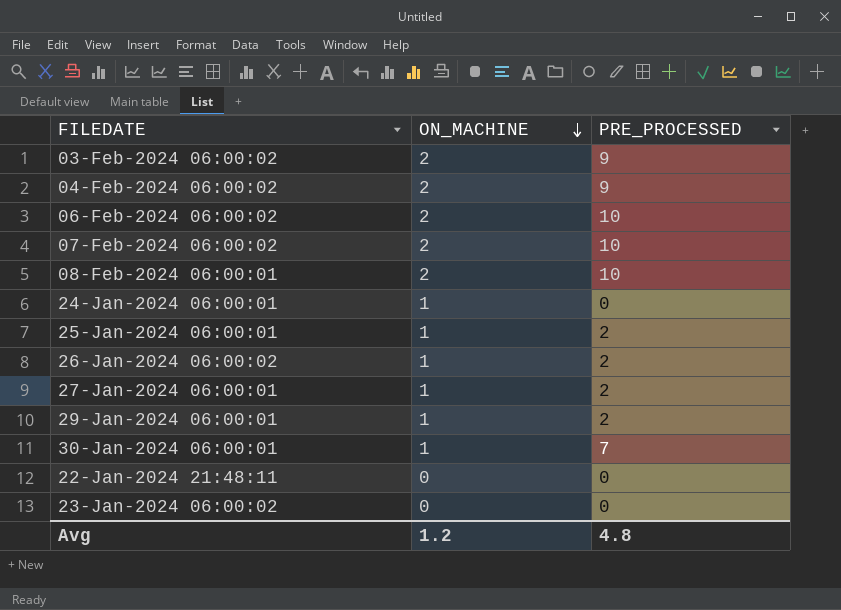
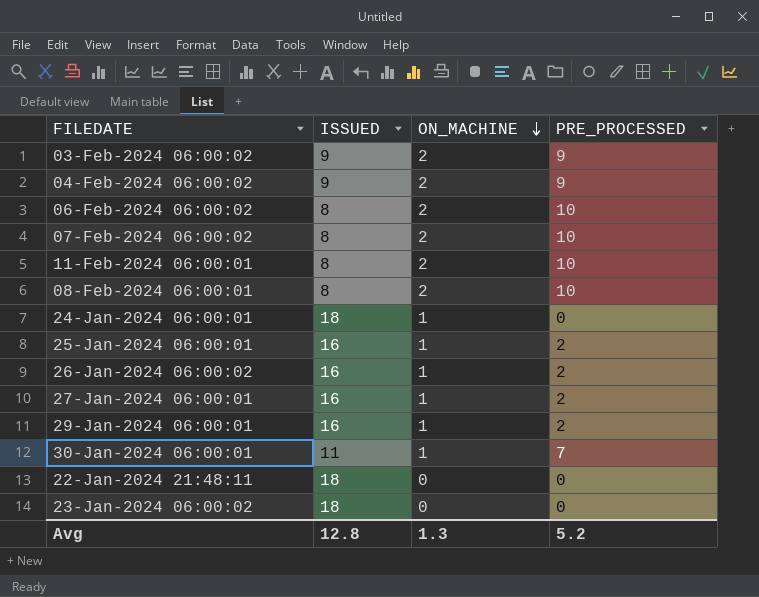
column ISSUED | position: none -> 2
row 11-Feb-2024 06:00:01: none -> 8 | 2 | 10
Avg | ON_MACHINE: 1.2 -> 1.3
Avg | PRE_PROCESSED: 4.8 -> 5.2

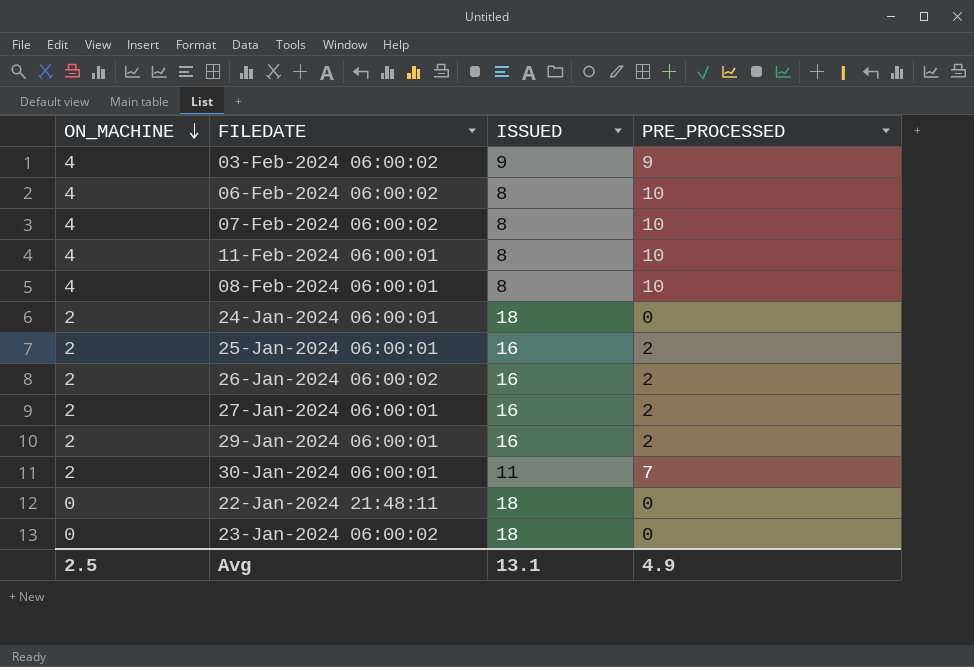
column ON_MACHINE | position: 3 -> 1
row 04-Feb-2024 06:00:02: 9 | 2 | 9 -> none
03-Feb-2024 06:00:02 | ON_MACHINE: 2 -> 4
06-Feb-2024 06:00:02 | ON_MACHINE: 2 -> 4
07-Feb-2024 06:00:02 | ON_MACHINE: 2 -> 4
11-Feb-2024 06:00:01 | ON_MACHINE: 2 -> 4
08-Feb-2024 06:00:01 | ON_MACHINE: 2 -> 4
24-Jan-2024 06:00:01 | ON_MACHINE: 1 -> 2
25-Jan-2024 06:00:01 | ON_MACHINE: 1 -> 2
26-Jan-2024 06:00:02 | ON_MACHINE: 1 -> 2
27-Jan-2024 06:00:01 | ON_MACHINE: 1 -> 2
29-Jan-2024 06:00:01 | ON_MACHINE: 1 -> 2
30-Jan-2024 06:00:01 | ON_MACHINE: 1 -> 2
Avg | ON_MACHINE: 1.3 -> 2.5
Avg | ISSUED: 12.8 -> 13.1
Avg | PRE_PROCESSED: 5.2 -> 4.9

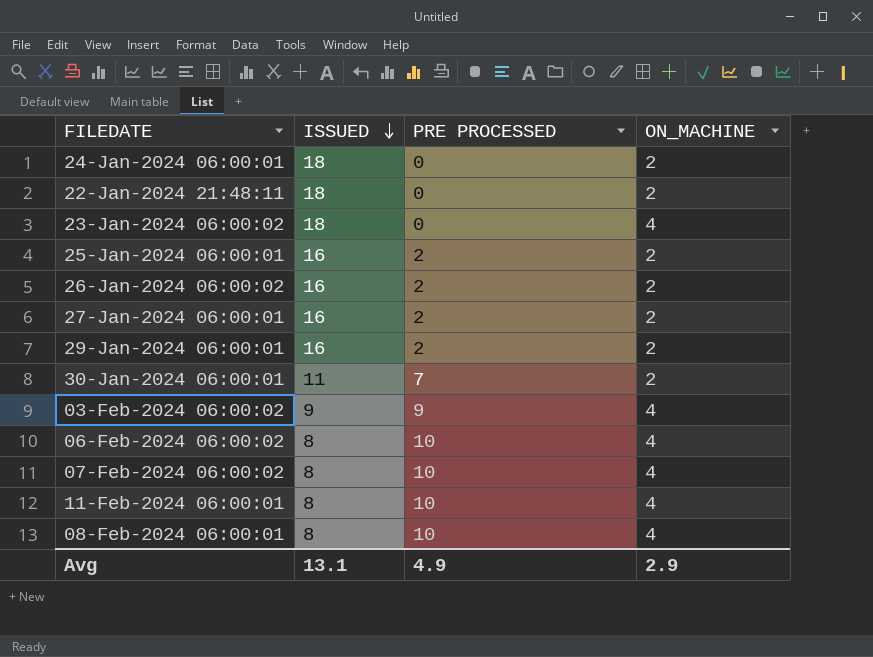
row order: ON_MACHINE descending -> ISSUED descending
column name: PRE_PROCESSED -> PRE PROCESSED
column ON_MACHINE | position: 1 -> 4
22-Jan-2024 21:48:11 | ON_MACHINE: 0 -> 2
23-Jan-2024 06:00:02 | ON_MACHINE: 0 -> 4
Avg | ON_MACHINE: 2.5 -> 2.9

